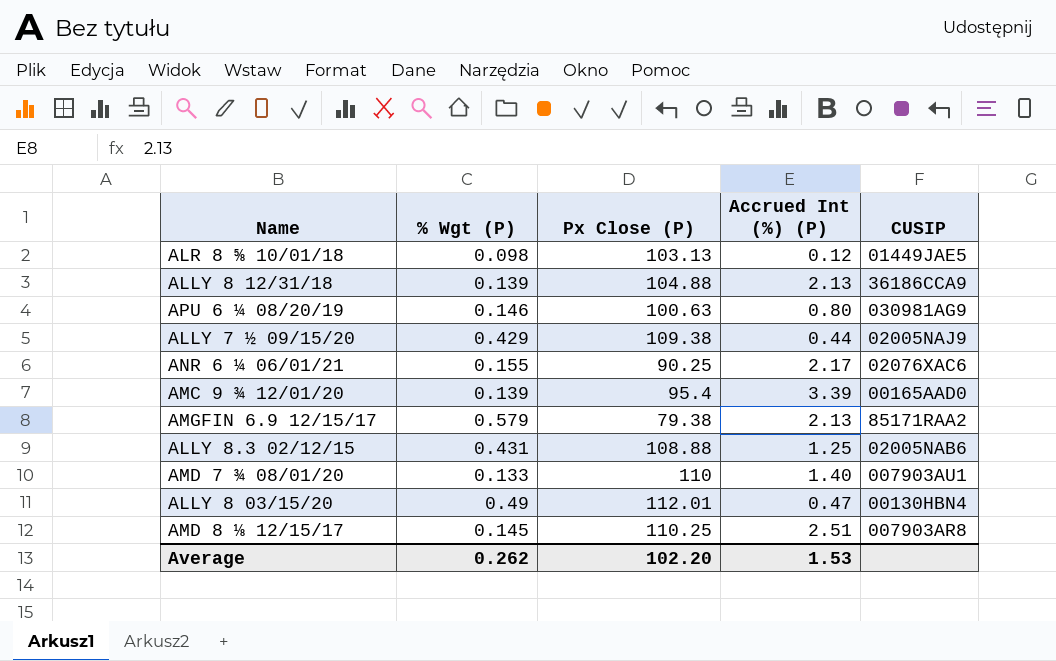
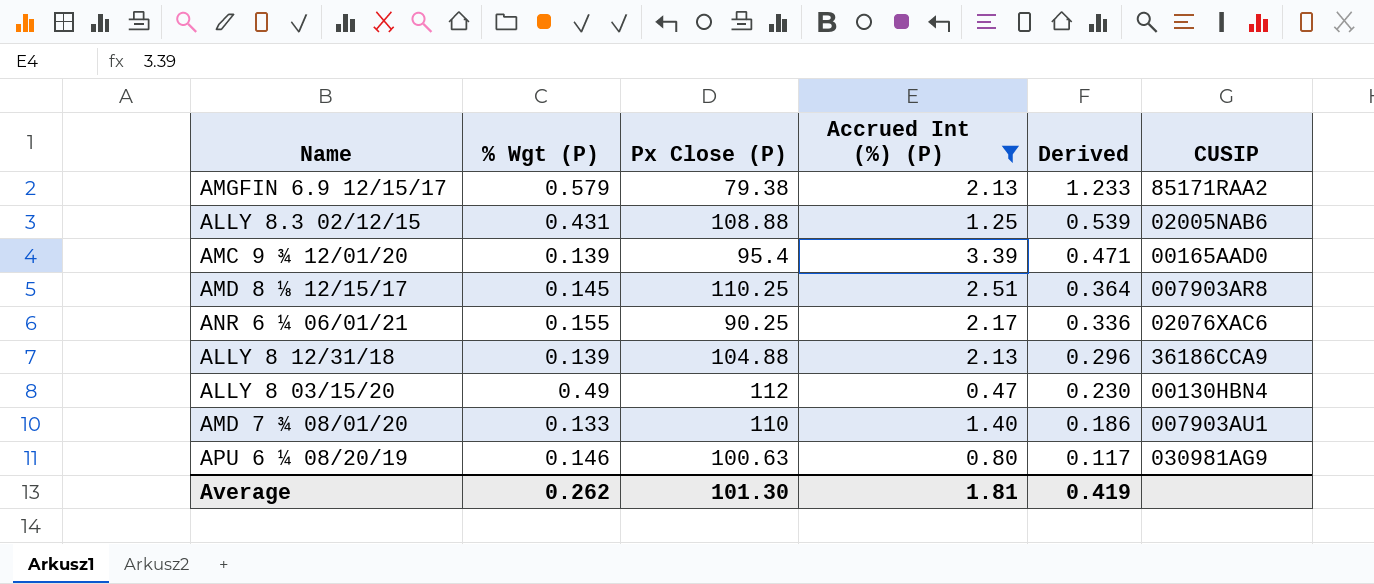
filter: none -> Accrued Int (%) (P) >= 0.47
row order: none -> Derived descending
column Derived | formula: none -> [% Wgt (P)] * [Accrued Int (%) (P)]
ALLY 8 03/15/20 | Px Close (P): 112.01 -> 112
Average | Px Close (P): 102.20 -> 101.30
Average | Accrued Int (%) (P): 1.53 -> 1.81

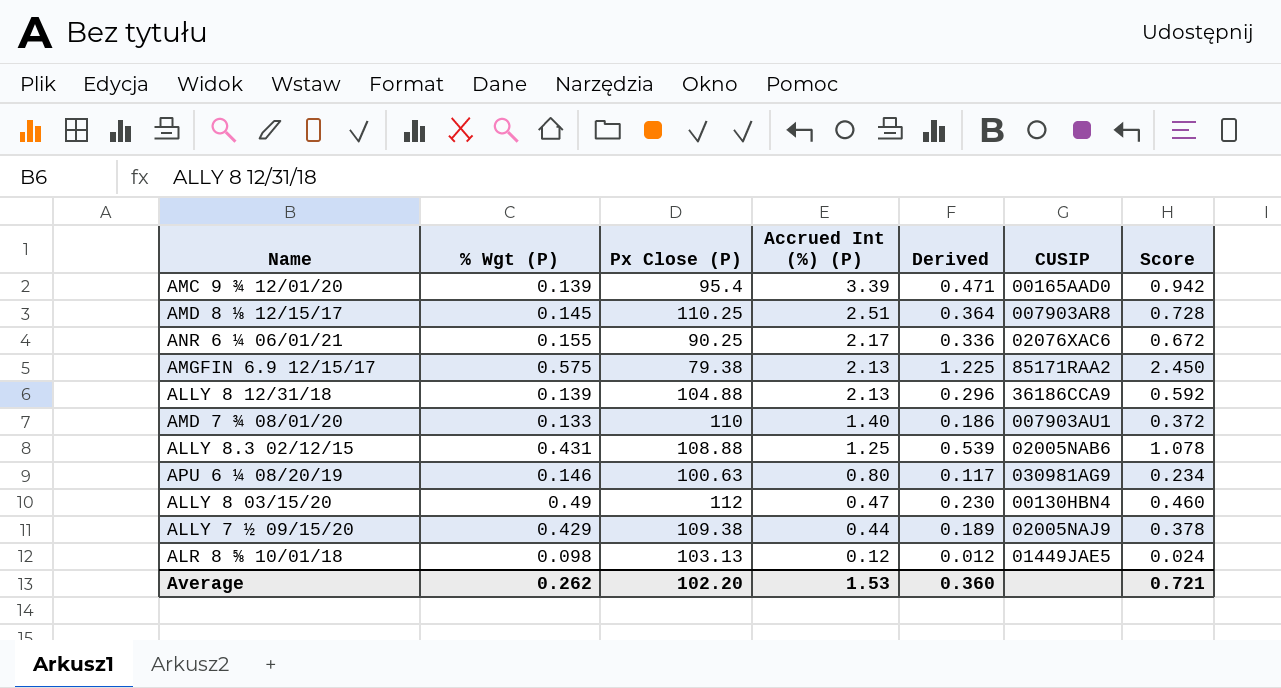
filter: Accrued Int (%) (P) >= 0.47 -> none
row order: Derived descending -> Accrued Int (%) (P) descending
column Score | formula: none -> [Derived] * 2
AMGFIN 6.9 12/15/17 | % Wgt (P): 0.579 -> 0.575
AMGFIN 6.9 12/15/17 | Derived: 1.233 -> 1.225
Average | Px Close (P): 101.30 -> 102.20
Average | Accrued Int (%) (P): 1.81 -> 1.53
Average | Derived: 0.419 -> 0.360

